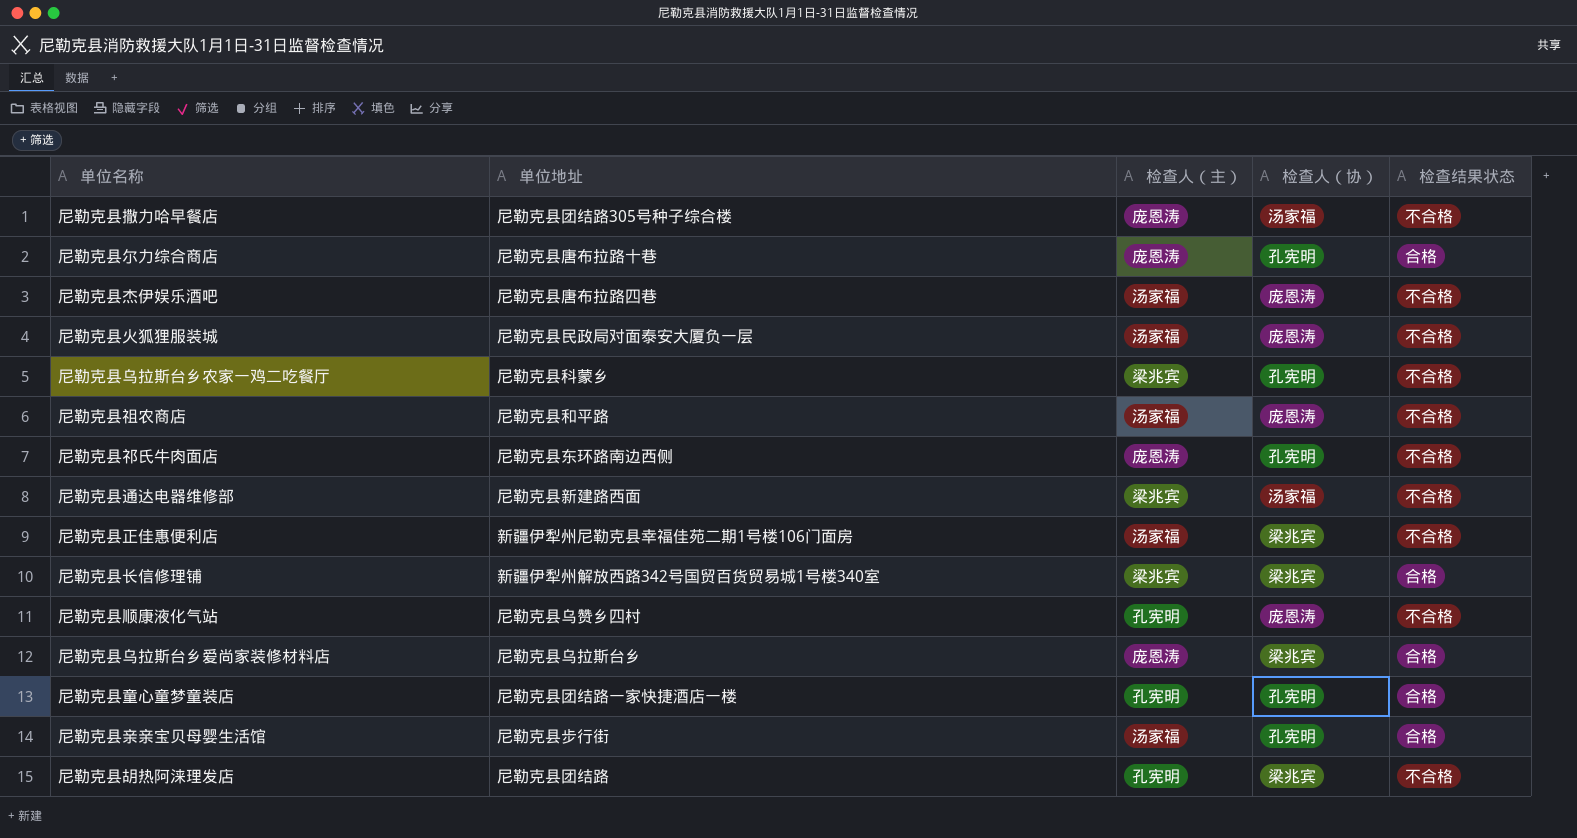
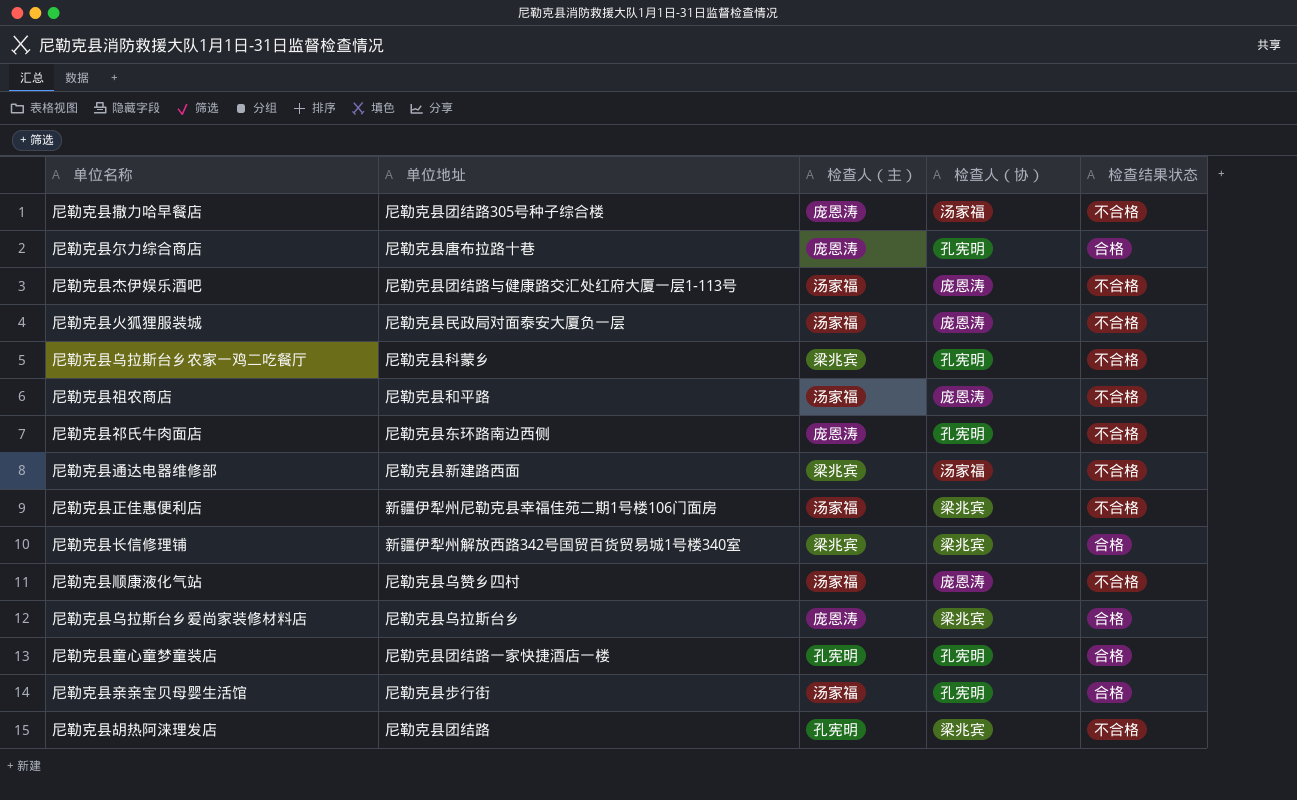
尼勒克县杰伊娱乐酒吧 | 单位地址: 尼勒克县唐布拉路四巷 -> 尼勒克县团结路与健康路交汇处红府大厦一层1-113号
尼勒克县顺康液化气站 | 检查人（主）: 孔宪明 -> 汤家福

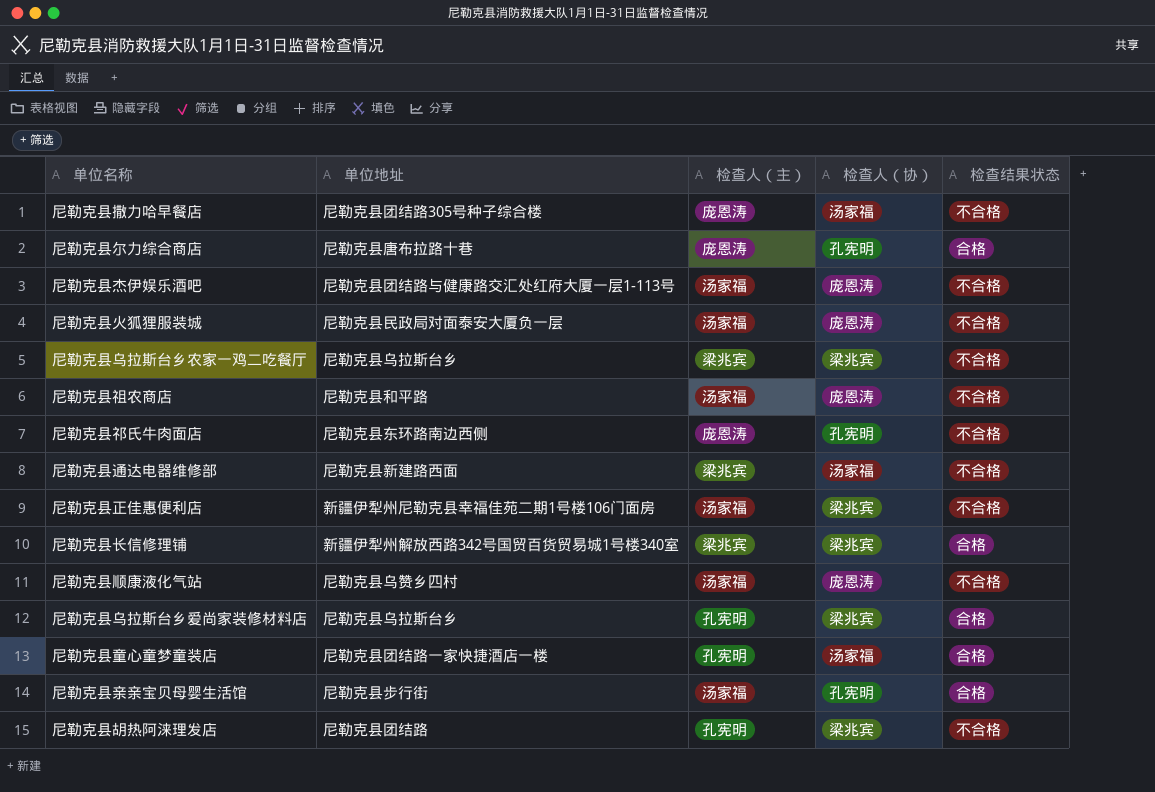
尼勒克县乌拉斯台乡农家一鸡二吃餐厅 | 单位地址: 尼勒克县科蒙乡 -> 尼勒克县乌拉斯台乡
尼勒克县乌拉斯台乡农家一鸡二吃餐厅 | 检查人（协）: 孔宪明 -> 梁兆宾
尼勒克县乌拉斯台乡爱尚家装修材料店 | 检查人（主）: 庞恩涛 -> 孔宪明
尼勒克县童心童梦童装店 | 检查人（协）: 孔宪明 -> 汤家福

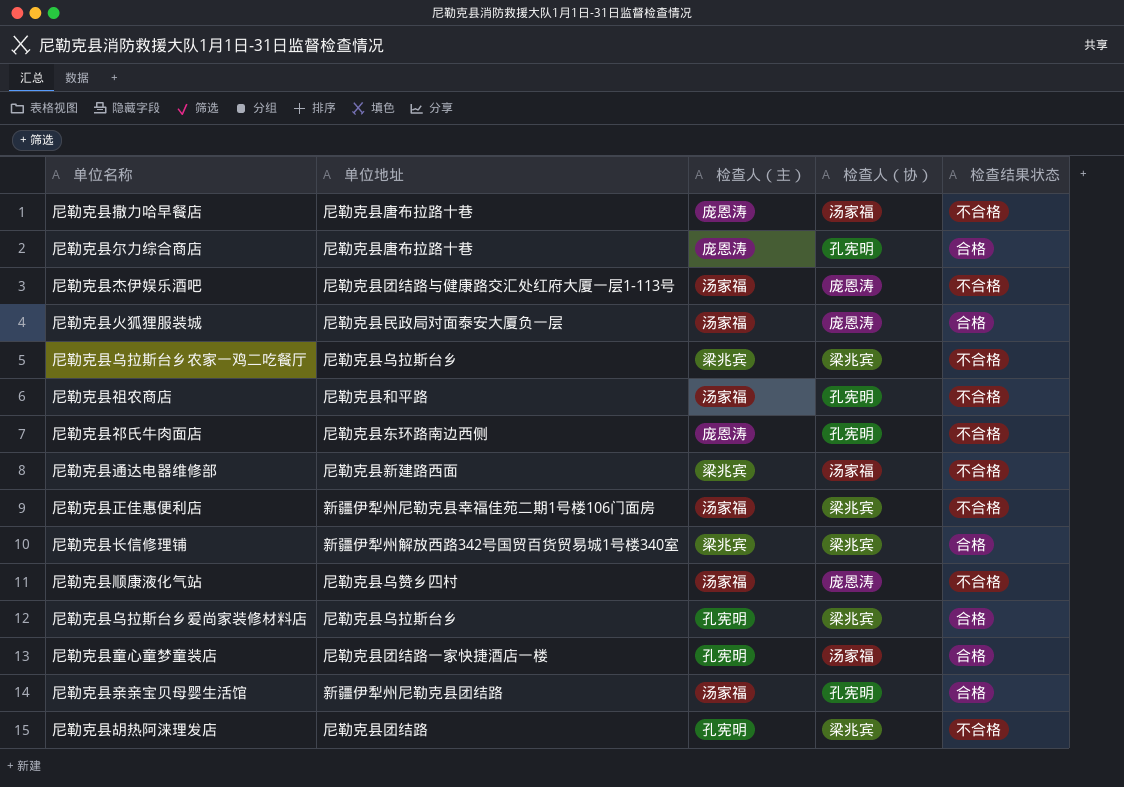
尼勒克县撒力哈早餐店 | 单位地址: 尼勒克县团结路305号种子综合楼 -> 尼勒克县唐布拉路十巷
尼勒克县火狐狸服装城 | 检查结果状态: 不合格 -> 合格
尼勒克县祖农商店 | 检查人（协）: 庞恩涛 -> 孔宪明
尼勒克县亲亲宝贝母婴生活馆 | 单位地址: 尼勒克县步行街 -> 新疆伊犁州尼勒克县团结路

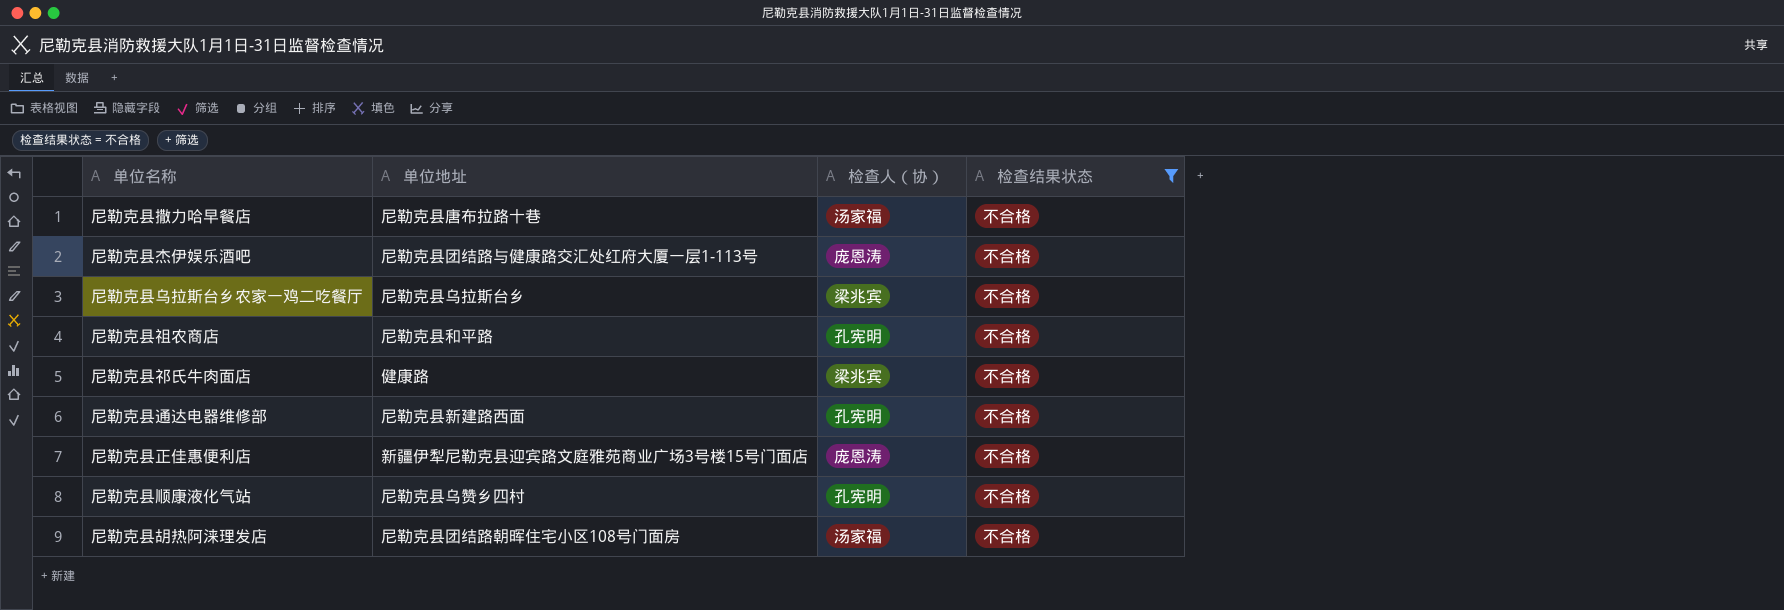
filter: none -> 检查结果状态 = 不合格
column 检查人（主） | position: 3 -> none
尼勒克县祁氏牛肉面店 | 单位地址: 尼勒克县东环路南边西侧 -> 健康路
尼勒克县祁氏牛肉面店 | 检查人（协）: 孔宪明 -> 梁兆宾
尼勒克县通达电器维修部 | 检查人（协）: 汤家福 -> 孔宪明
尼勒克县正佳惠便利店 | 单位地址: 新疆伊犁州尼勒克县幸福佳苑二期1号楼106门面房 -> 新疆伊犁尼勒克县迎宾路文庭雅苑商业广场3号楼15号门面店
尼勒克县正佳惠便利店 | 检查人（协）: 梁兆宾 -> 庞恩涛
尼勒克县顺康液化气站 | 检查人（协）: 庞恩涛 -> 孔宪明
尼勒克县胡热阿涞理发店 | 单位地址: 尼勒克县团结路 -> 尼勒克县团结路朝晖住宅小区108号门面房
尼勒克县胡热阿涞理发店 | 检查人（协）: 梁兆宾 -> 汤家福

